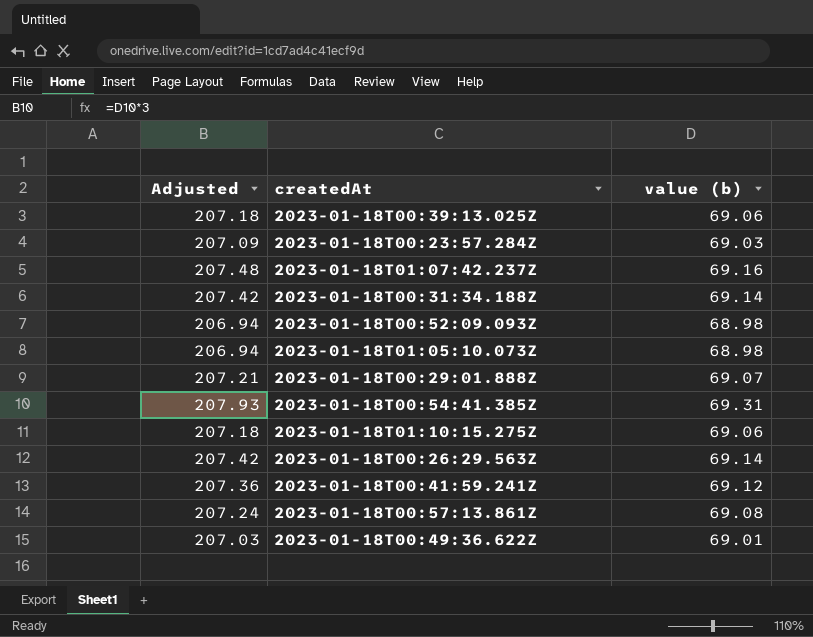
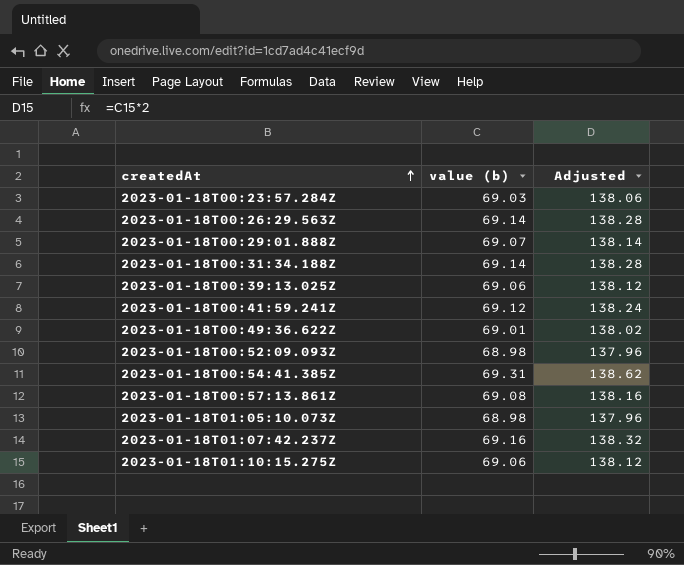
row order: none -> createdAt ascending
column Adjusted | formula: [value (b)] * 3 -> [value (b)] * 2
column Adjusted | position: 1 -> 3

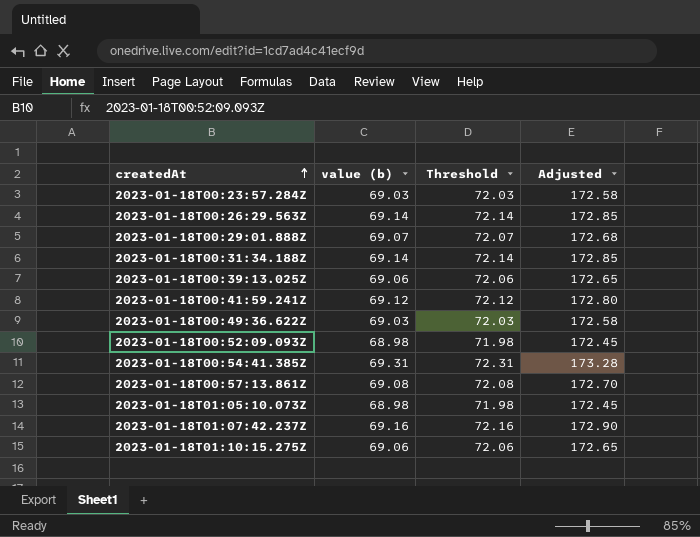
column Threshold | formula: none -> [value (b)] + 3
column Adjusted | formula: [value (b)] * 2 -> [value (b)] * 2.5
2023-01-18T00:49:36.622Z | value (b): 69.01 -> 69.03

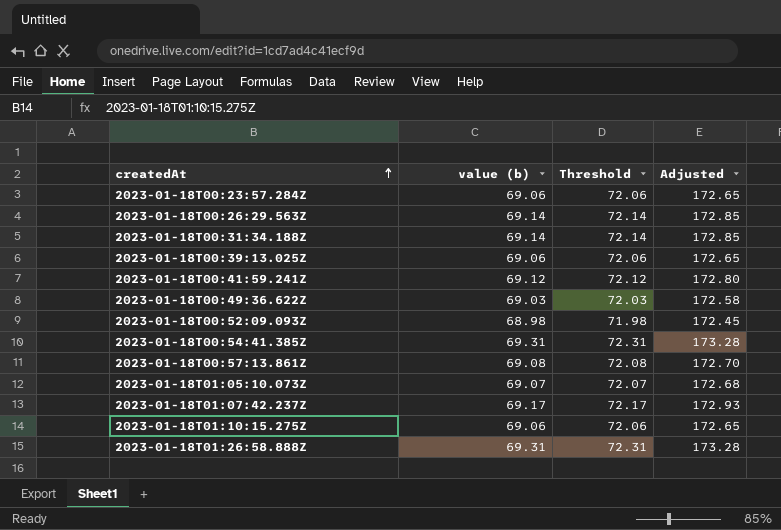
row 2023-01-18T00:29:01.888Z: 69.07 | 72.07 | 172.68 -> none
2023-01-18T00:23:57.284Z | value (b): 69.03 -> 69.06
2023-01-18T00:23:57.284Z | Threshold: 72.03 -> 72.06
2023-01-18T00:23:57.284Z | Adjusted: 172.58 -> 172.65
2023-01-18T01:05:10.073Z | value (b): 68.98 -> 69.07
2023-01-18T01:05:10.073Z | Threshold: 71.98 -> 72.07
2023-01-18T01:05:10.073Z | Adjusted: 172.45 -> 172.68
2023-01-18T01:07:42.237Z | value (b): 69.16 -> 69.17
2023-01-18T01:07:42.237Z | Threshold: 72.16 -> 72.17
2023-01-18T01:07:42.237Z | Adjusted: 172.90 -> 172.93
row 2023-01-18T01:26:58.888Z: none -> 69.31 | 72.31 | 173.28

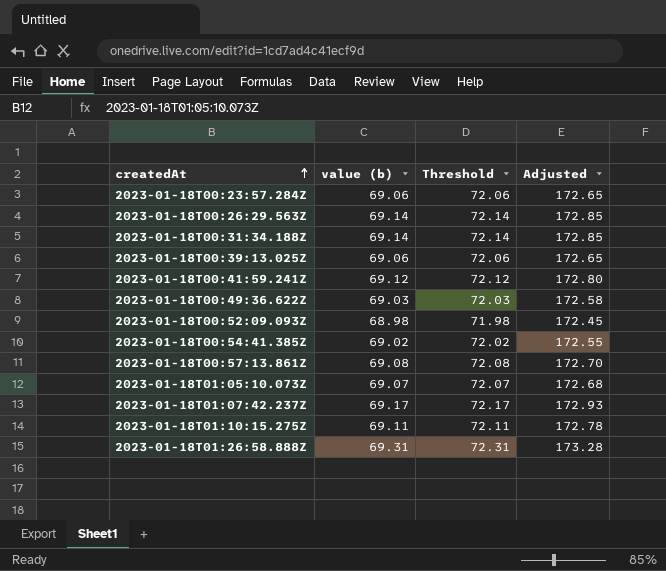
2023-01-18T00:54:41.385Z | value (b): 69.31 -> 69.02
2023-01-18T00:54:41.385Z | Threshold: 72.31 -> 72.02
2023-01-18T00:54:41.385Z | Adjusted: 173.28 -> 172.55
2023-01-18T01:10:15.275Z | value (b): 69.06 -> 69.11
2023-01-18T01:10:15.275Z | Threshold: 72.06 -> 72.11
2023-01-18T01:10:15.275Z | Adjusted: 172.65 -> 172.78

